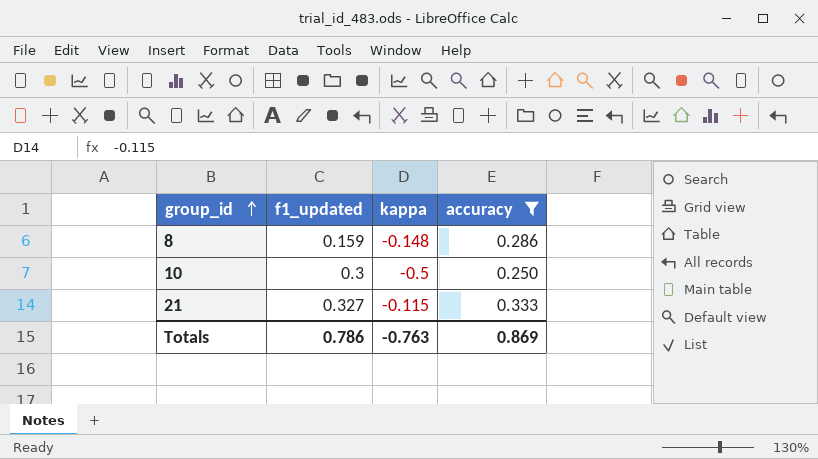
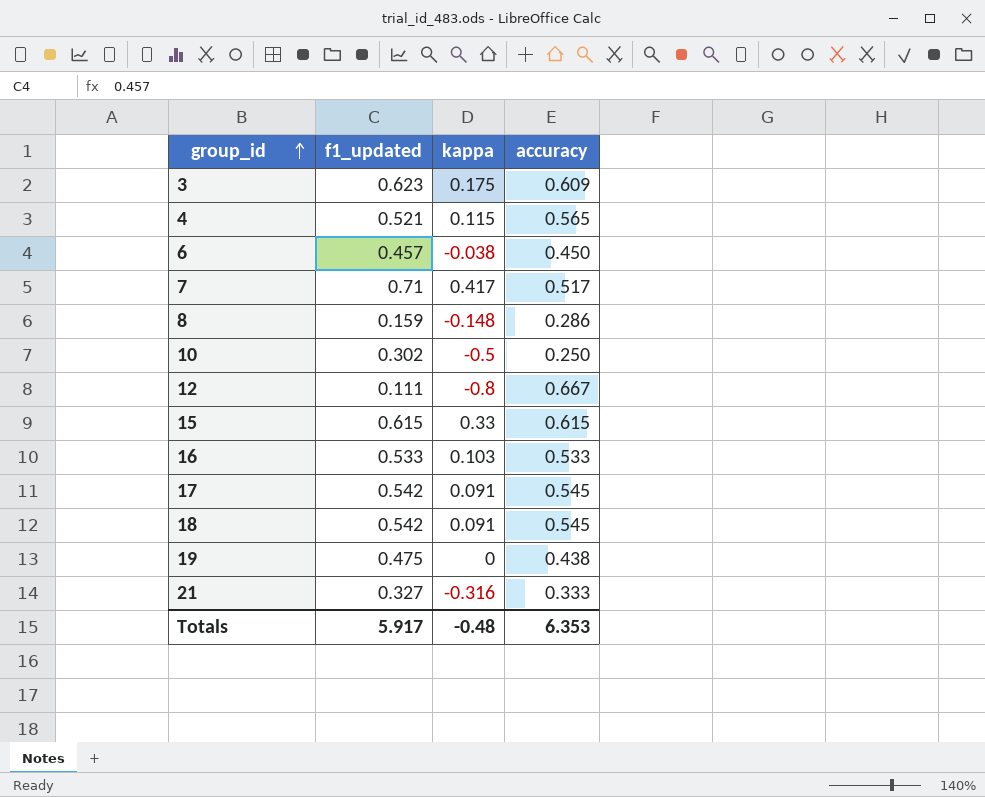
filter: accuracy <= 0.333 -> none
10 | f1_updated: 0.3 -> 0.302
21 | kappa: -0.115 -> -0.316
Totals | f1_updated: 0.786 -> 5.917
Totals | kappa: -0.763 -> -0.48
Totals | accuracy: 0.869 -> 6.353

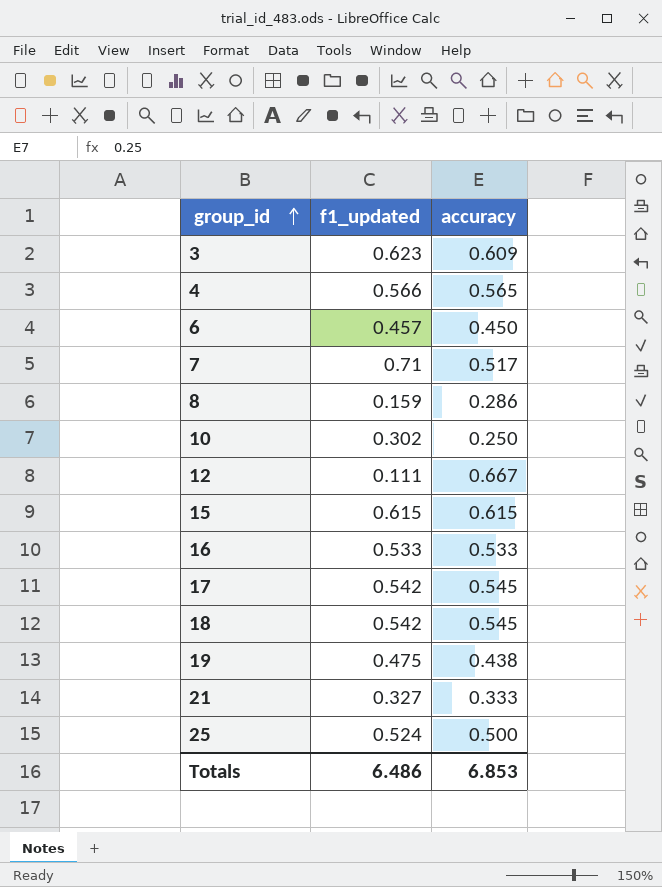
column kappa | position: 3 -> none
4 | f1_updated: 0.521 -> 0.566
row 25: none -> 0.524 | 0.500
Totals | f1_updated: 5.917 -> 6.486
Totals | accuracy: 6.353 -> 6.853

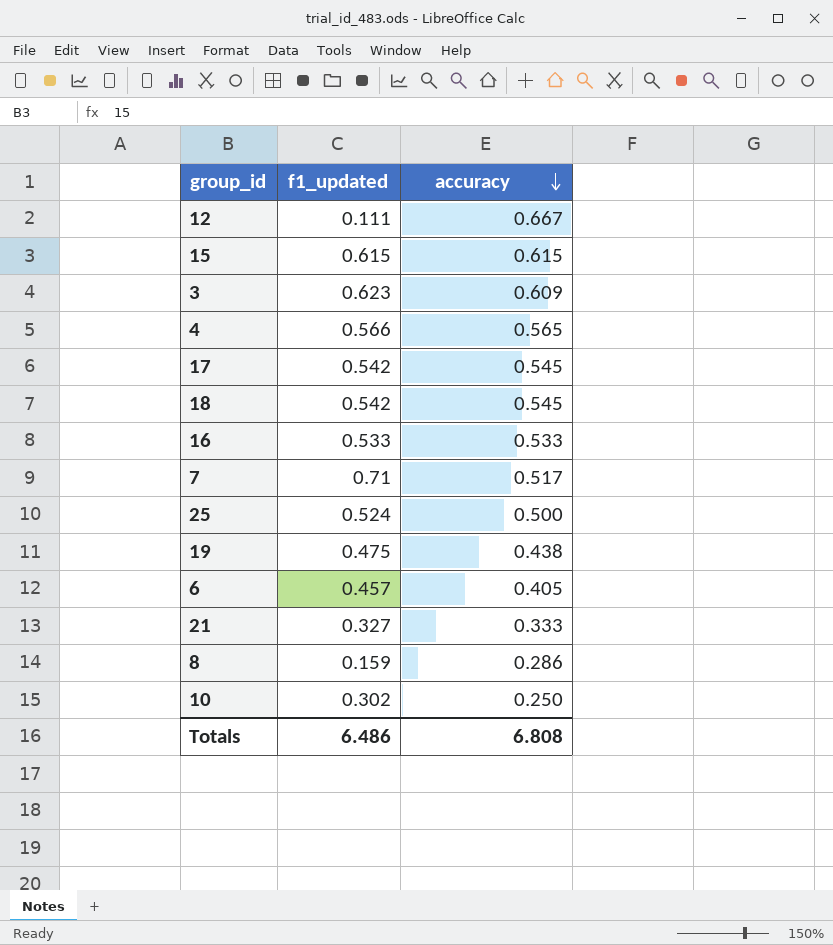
row order: group_id ascending -> accuracy descending
6 | accuracy: 0.450 -> 0.405
Totals | accuracy: 6.853 -> 6.808

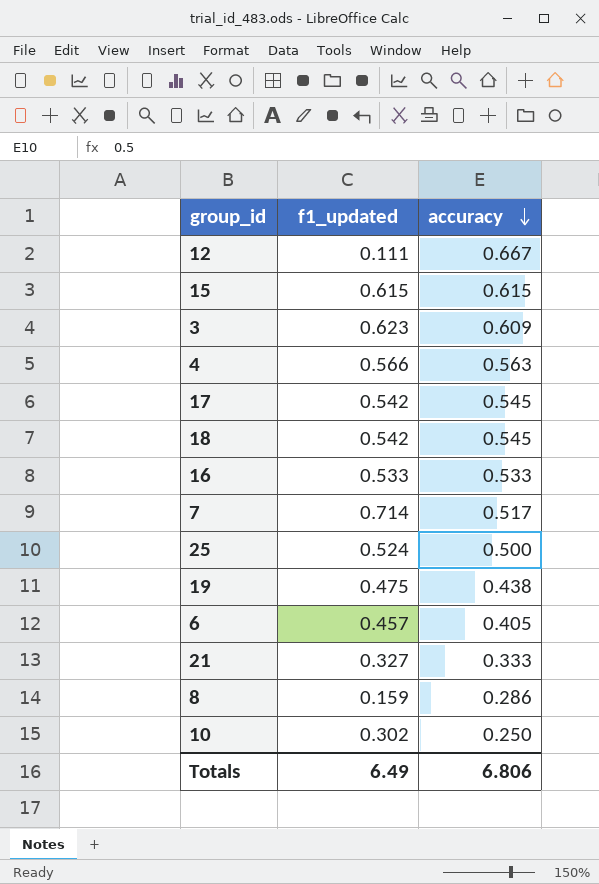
4 | accuracy: 0.565 -> 0.563
7 | f1_updated: 0.71 -> 0.714
Totals | f1_updated: 6.486 -> 6.49
Totals | accuracy: 6.808 -> 6.806

